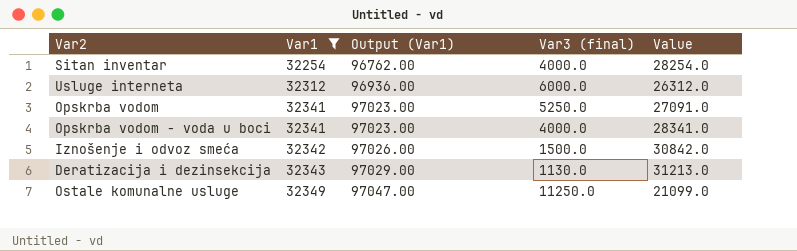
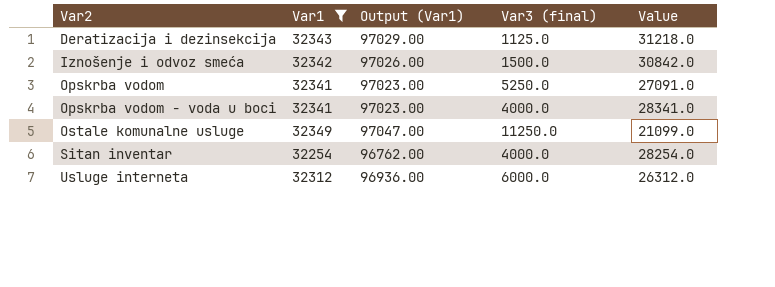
row order: Var1 ascending -> Var2 ascending
Deratizacija i dezinsekcija | Var3 (final): 1130.0 -> 1125.0
Deratizacija i dezinsekcija | Value: 31213.0 -> 31218.0

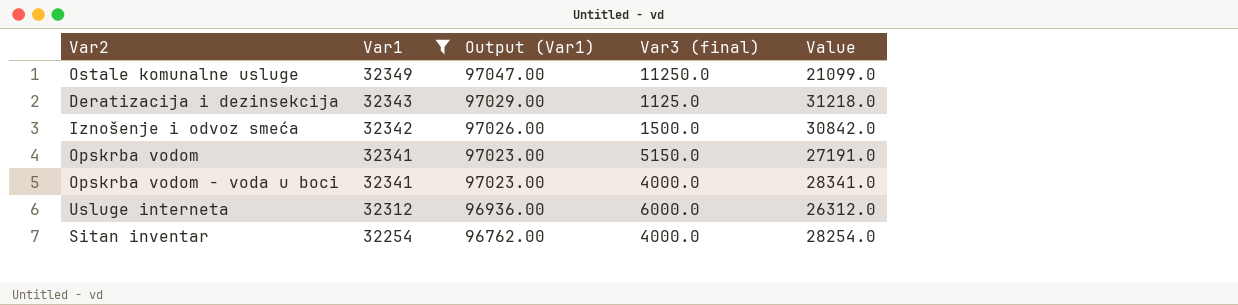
row order: Var2 ascending -> Var1 descending
Opskrba vodom | Var3 (final): 5250.0 -> 5150.0
Opskrba vodom | Value: 27091.0 -> 27191.0

